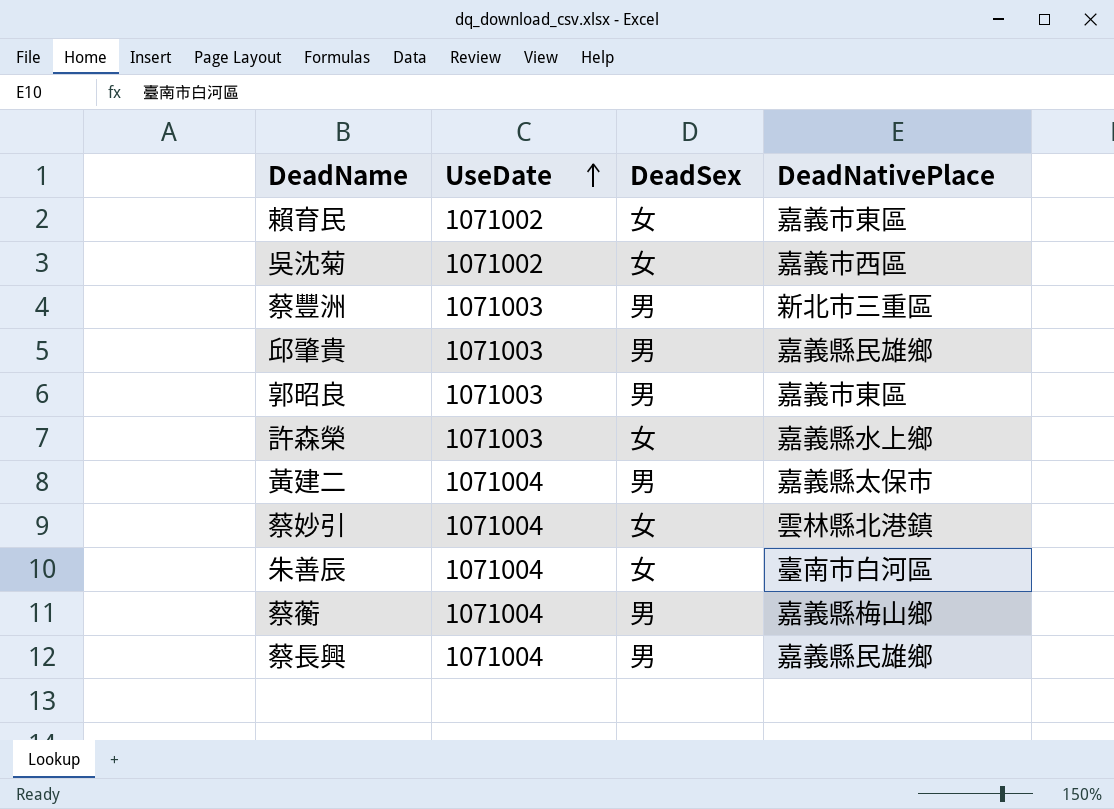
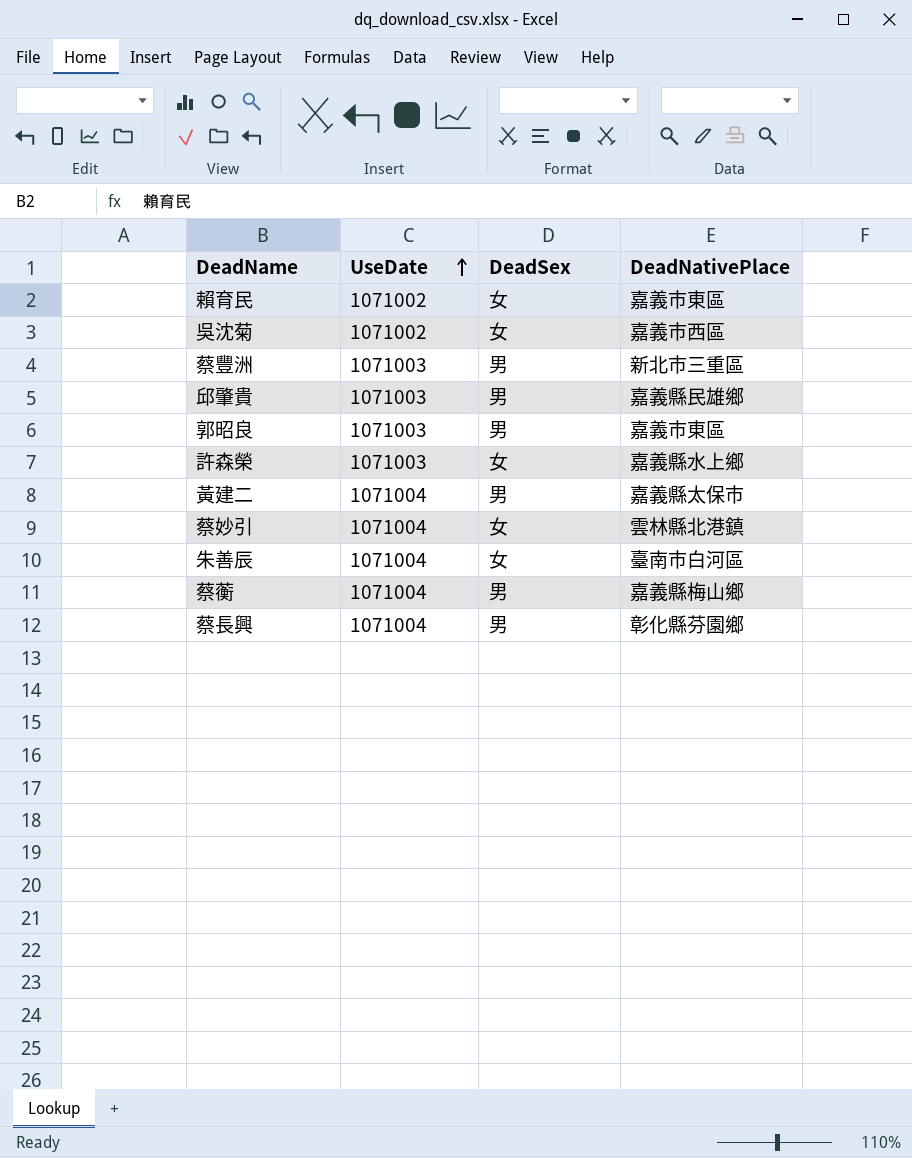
蔡長興 | DeadNativePlace: 嘉義縣民雄鄉 -> 彰化縣芬園鄉

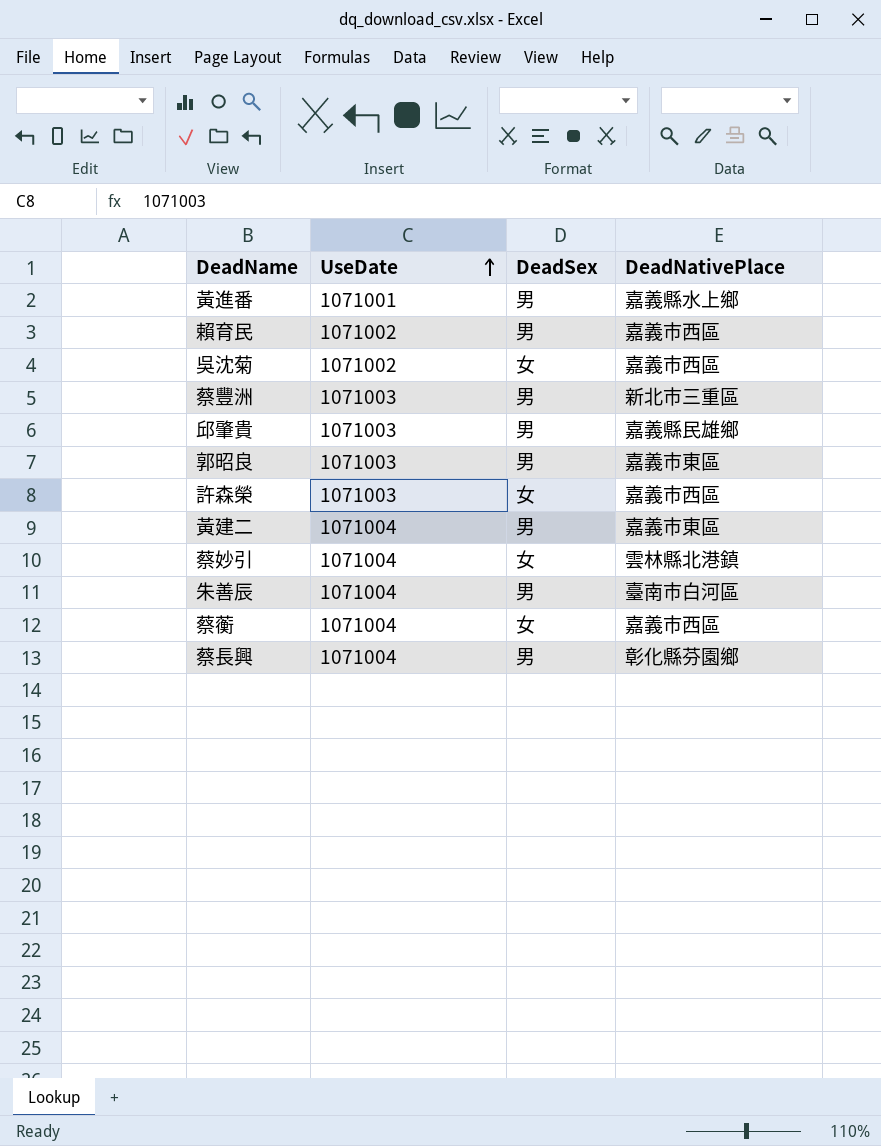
row 黃進番: none -> 1071001 | 男 | 嘉義縣水上鄉
賴育民 | DeadSex: 女 -> 男
賴育民 | DeadNativePlace: 嘉義市東區 -> 嘉義市西區
許森榮 | DeadNativePlace: 嘉義縣水上鄉 -> 嘉義市西區
黃建二 | DeadNativePlace: 嘉義縣太保市 -> 嘉義市東區
朱善辰 | DeadSex: 女 -> 男
蔡蘅 | DeadSex: 男 -> 女
蔡蘅 | DeadNativePlace: 嘉義縣梅山鄉 -> 嘉義市西區

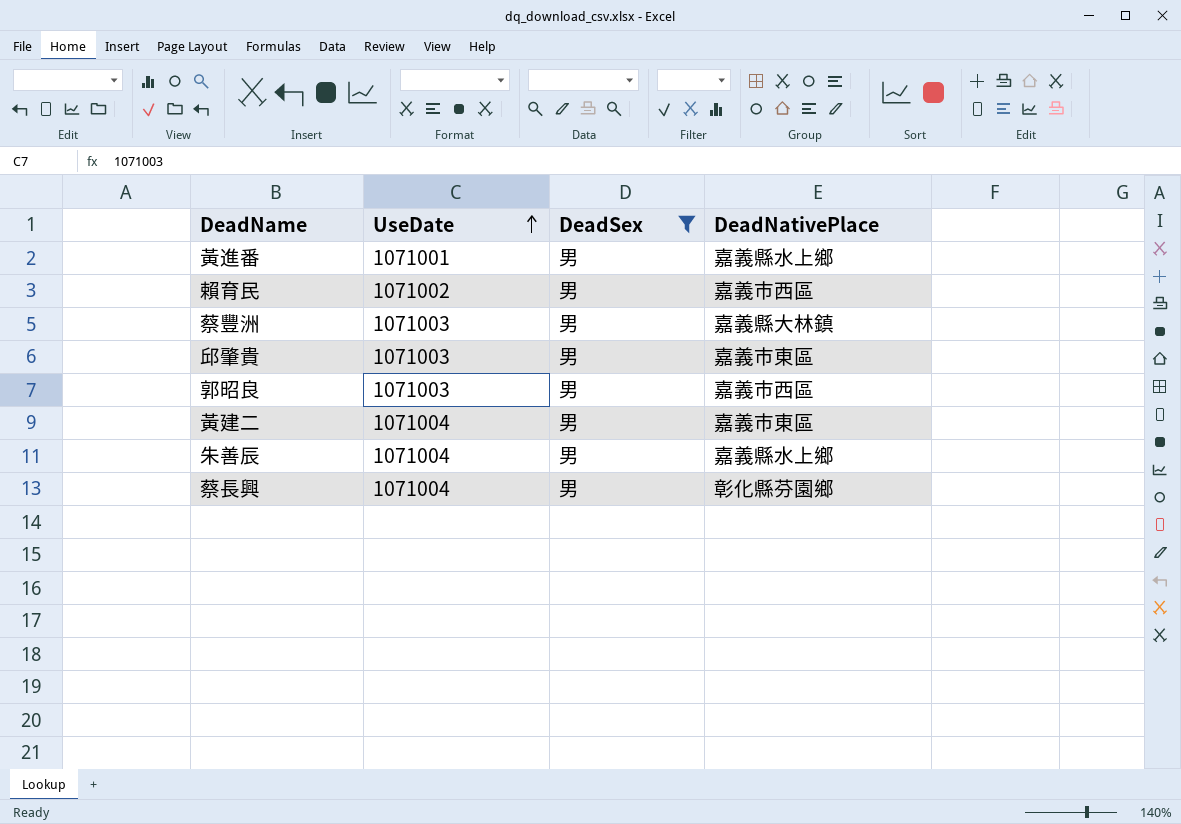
filter: none -> DeadSex = 男
蔡豐洲 | DeadNativePlace: 新北市三重區 -> 嘉義縣大林鎮
邱肇貴 | DeadNativePlace: 嘉義縣民雄鄉 -> 嘉義市東區
郭昭良 | DeadNativePlace: 嘉義市東區 -> 嘉義市西區
朱善辰 | DeadNativePlace: 臺南市白河區 -> 嘉義縣水上鄉

